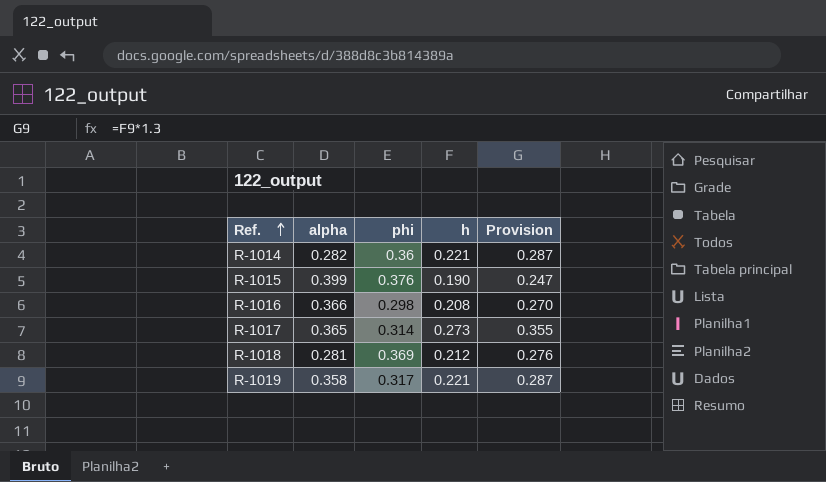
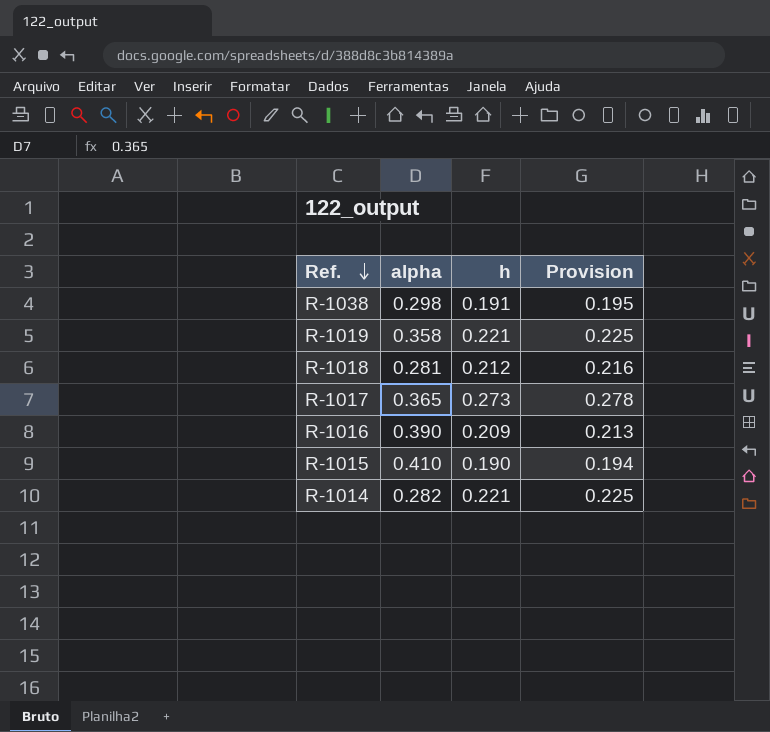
row order: Ref. ascending -> Ref. descending
column phi | position: 3 -> none
column Provision | formula: [h] * 1.3 -> [h] * 1.02
row R-1038: none -> 0.298 | 0.191 | 0.195
R-1016 | alpha: 0.366 -> 0.390
R-1016 | h: 0.208 -> 0.209
R-1015 | alpha: 0.399 -> 0.410

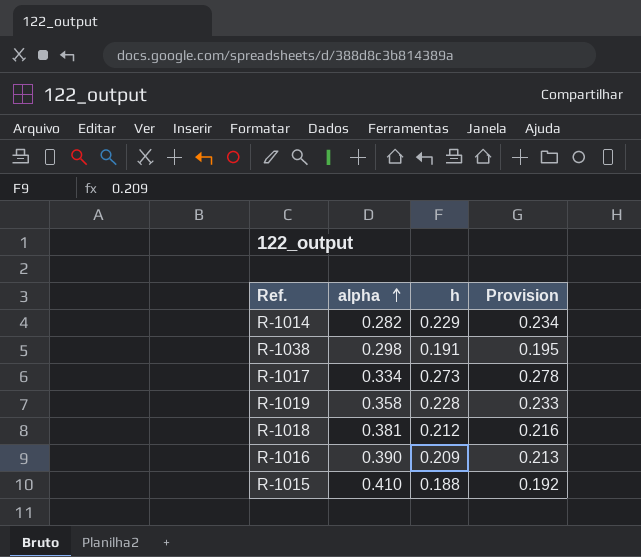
row order: Ref. descending -> alpha ascending
R-1014 | h: 0.221 -> 0.229
R-1014 | Provision: 0.225 -> 0.234
R-1017 | alpha: 0.365 -> 0.334
R-1019 | h: 0.221 -> 0.228
R-1019 | Provision: 0.225 -> 0.233
R-1018 | alpha: 0.281 -> 0.381
R-1015 | h: 0.190 -> 0.188
R-1015 | Provision: 0.194 -> 0.192

